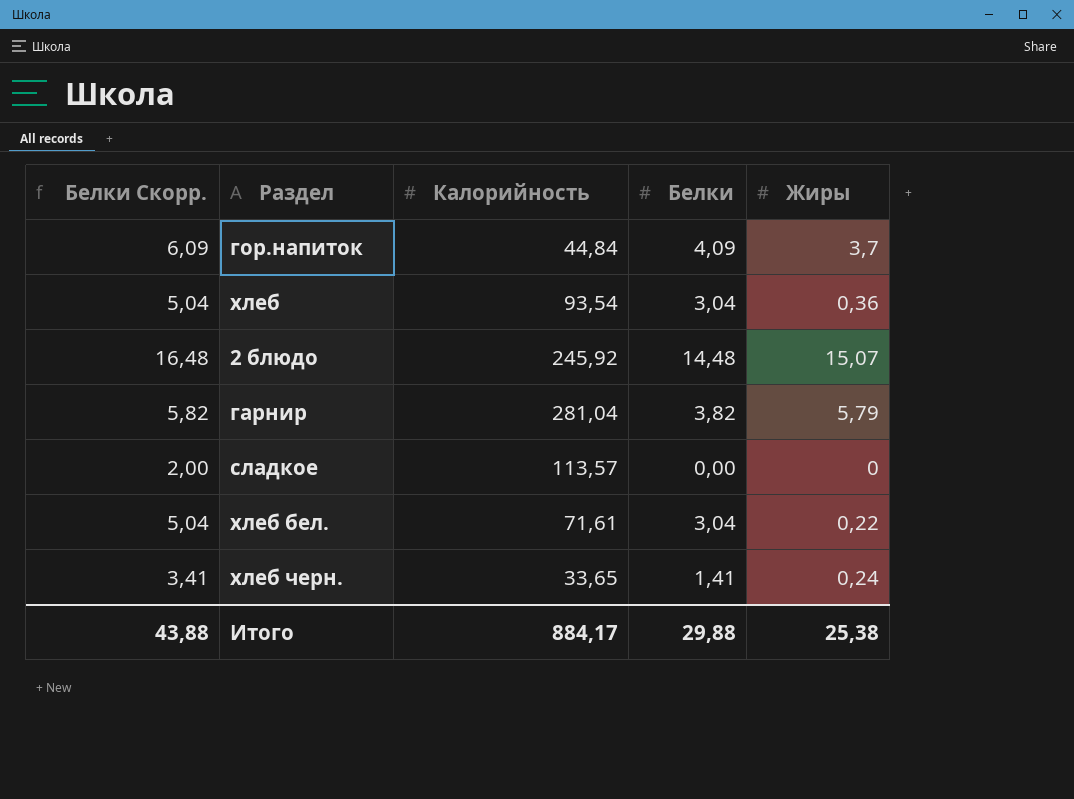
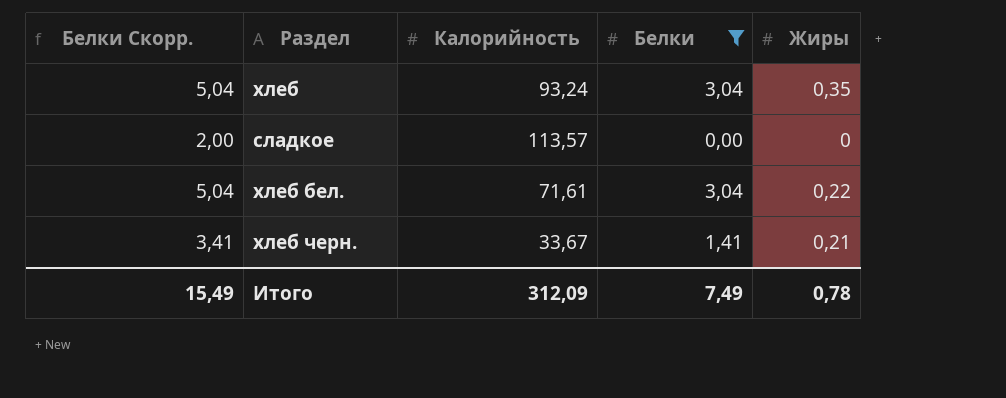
filter: none -> Белки <= 3,04
хлеб | Калорийность: 93,54 -> 93,24
хлеб | Жиры: 0,36 -> 0,35
хлеб черн. | Калорийность: 33,65 -> 33,67
хлеб черн. | Жиры: 0,24 -> 0,21
Итого | Белки Скорр.: 43,88 -> 15,49
Итого | Калорийность: 884,17 -> 312,09
Итого | Белки: 29,88 -> 7,49
Итого | Жиры: 25,38 -> 0,78

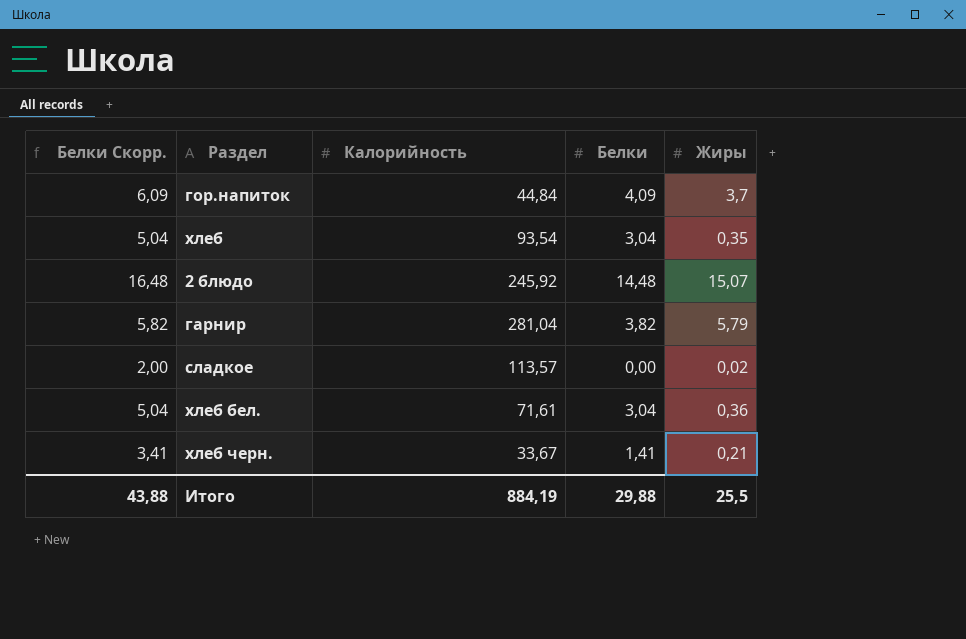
filter: Белки <= 3,04 -> none
хлеб | Калорийность: 93,24 -> 93,54
сладкое | Жиры: 0 -> 0,02
хлеб бел. | Жиры: 0,22 -> 0,36
Итого | Белки Скорр.: 15,49 -> 43,88
Итого | Калорийность: 312,09 -> 884,19
Итого | Белки: 7,49 -> 29,88
Итого | Жиры: 0,78 -> 25,5

